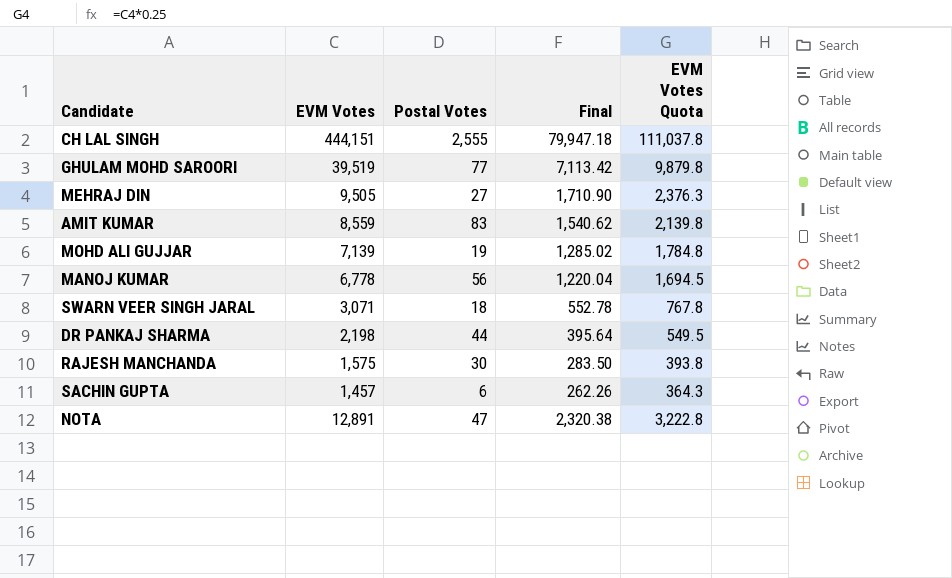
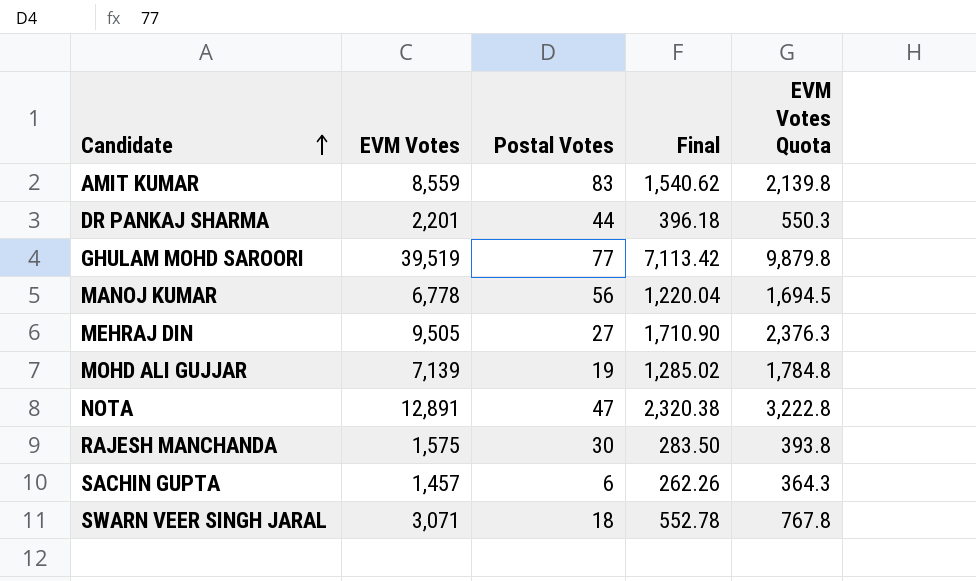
row order: none -> Candidate ascending
row CH LAL SINGH: 444,151 | 2,555 | 79,947.18 | 111,037.8 -> none
DR PANKAJ SHARMA | EVM Votes: 2,198 -> 2,201
DR PANKAJ SHARMA | Final: 395.64 -> 396.18
DR PANKAJ SHARMA | EVM Votes Quota: 549.5 -> 550.3

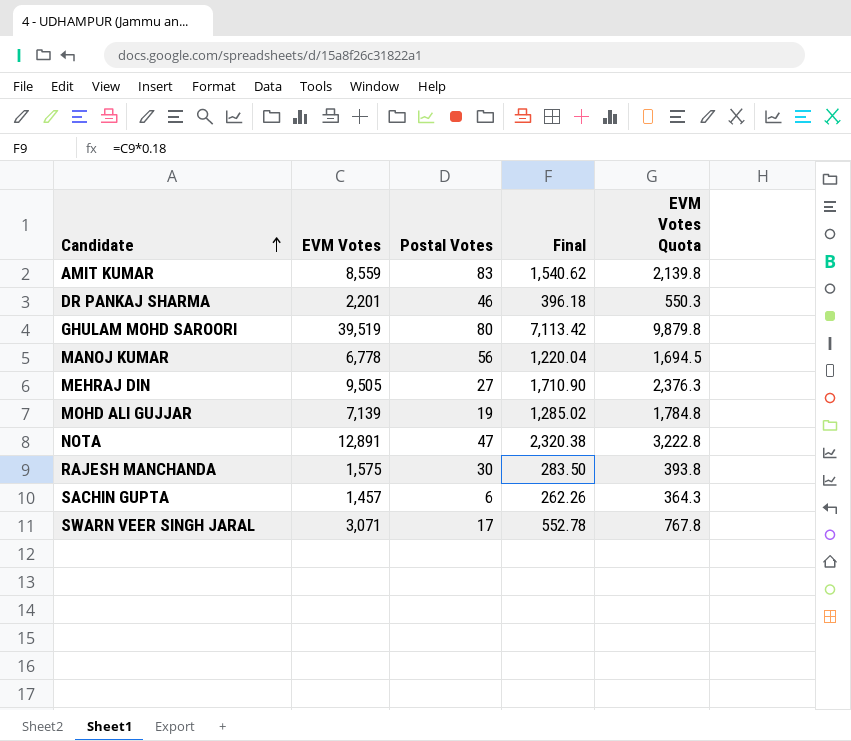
DR PANKAJ SHARMA | Postal Votes: 44 -> 46
GHULAM MOHD SAROORI | Postal Votes: 77 -> 80
SWARN VEER SINGH JARAL | Postal Votes: 18 -> 17

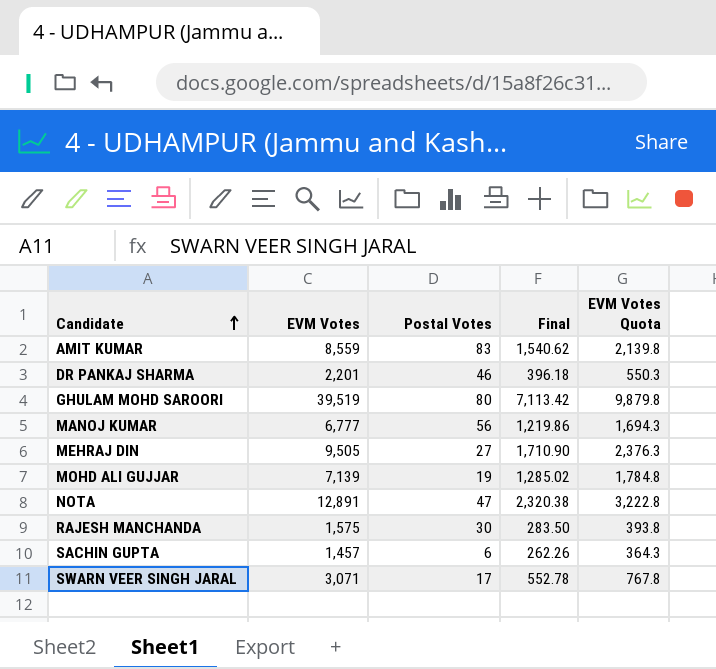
MANOJ KUMAR | EVM Votes: 6,778 -> 6,777
MANOJ KUMAR | Final: 1,220.04 -> 1,219.86
MANOJ KUMAR | EVM Votes Quota: 1,694.5 -> 1,694.3

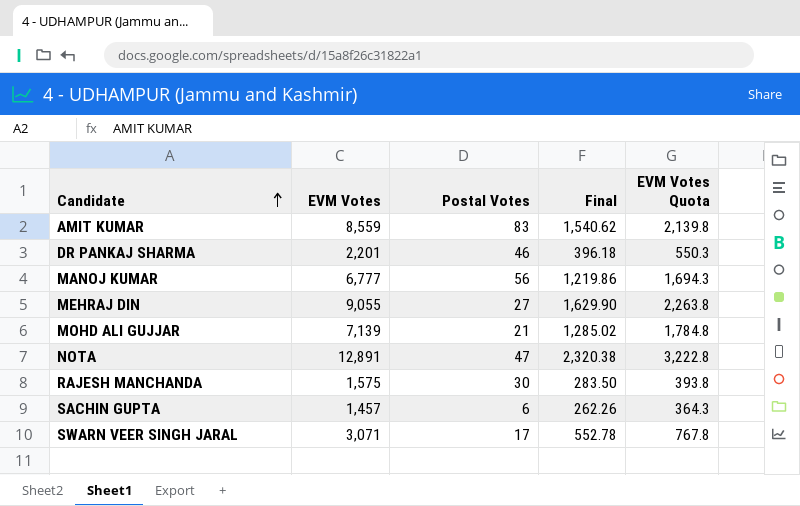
row GHULAM MOHD SAROORI: 39,519 | 80 | 7,113.42 | 9,879.8 -> none
MEHRAJ DIN | EVM Votes: 9,505 -> 9,055
MEHRAJ DIN | Final: 1,710.90 -> 1,629.90
MEHRAJ DIN | EVM Votes Quota: 2,376.3 -> 2,263.8
MOHD ALI GUJJAR | Postal Votes: 19 -> 21

